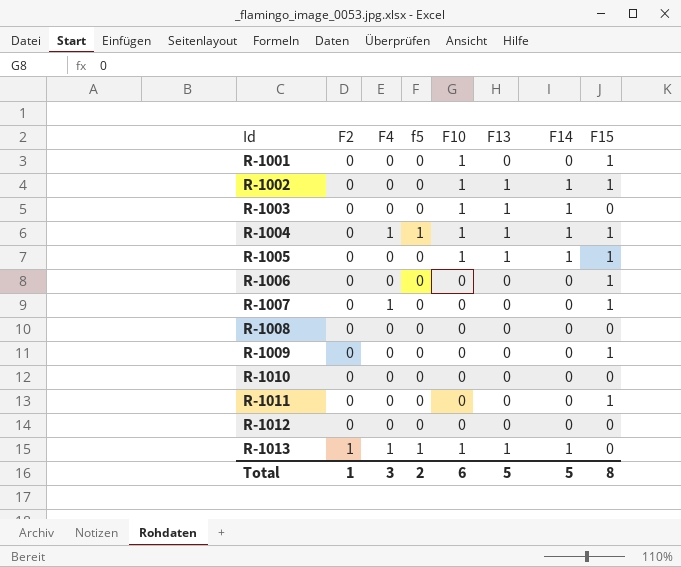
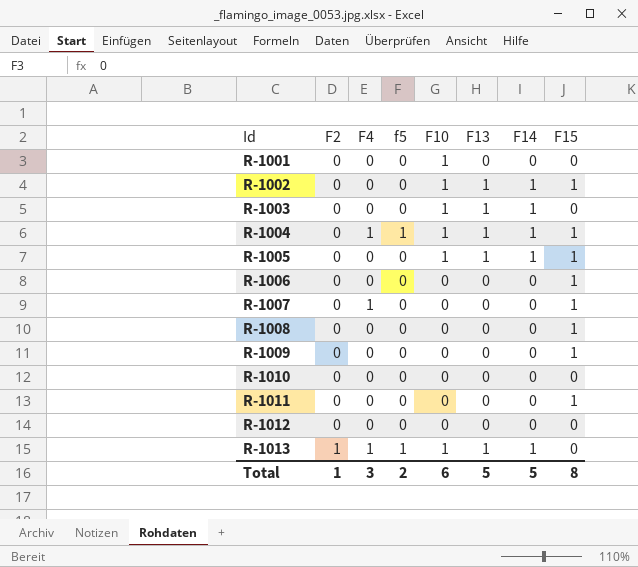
R-1001 | F15: 1 -> 0
R-1008 | F15: 0 -> 1

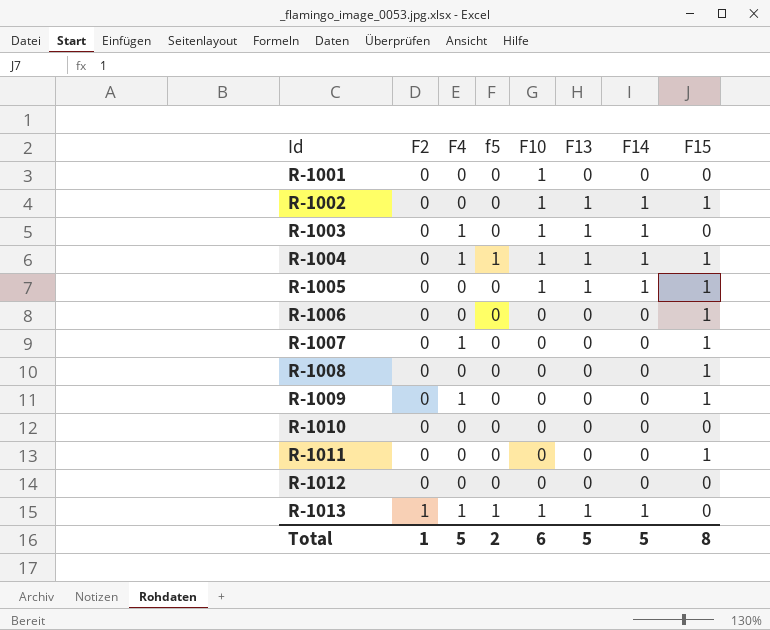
R-1003 | F4: 0 -> 1
R-1009 | F4: 0 -> 1
Total | F4: 3 -> 5

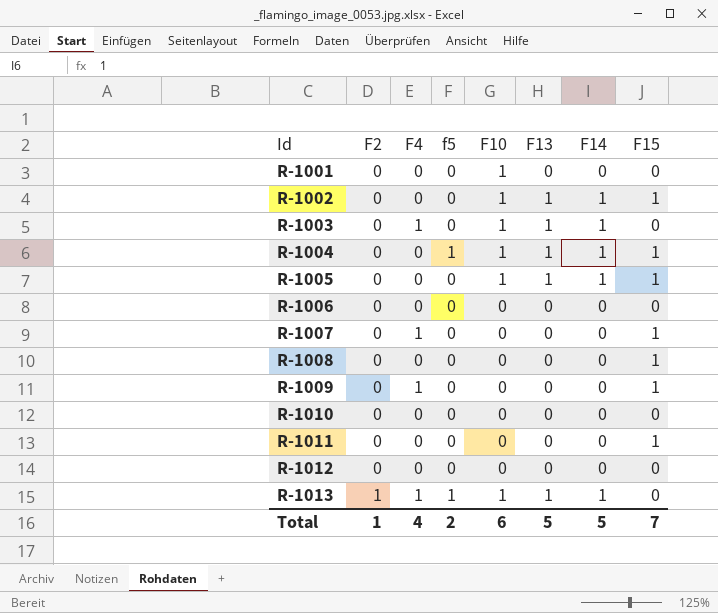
R-1004 | F4: 1 -> 0
R-1006 | F15: 1 -> 0
Total | F4: 5 -> 4
Total | F15: 8 -> 7

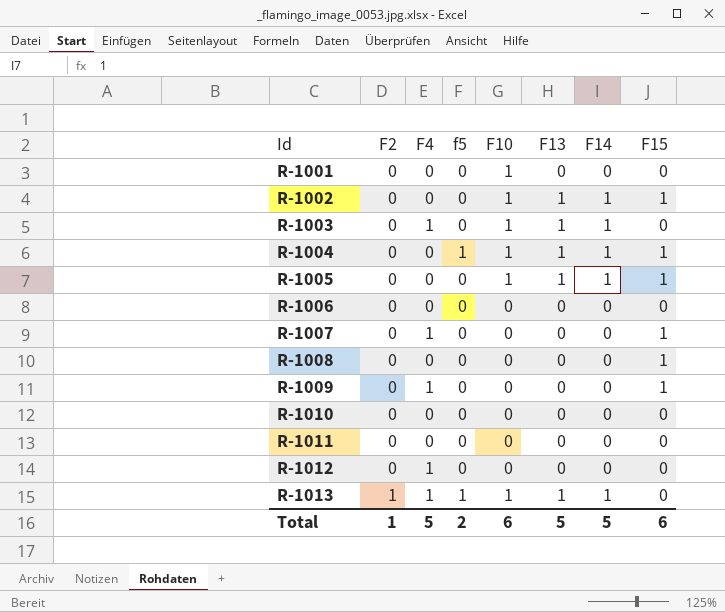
R-1011 | F15: 1 -> 0
R-1012 | F4: 0 -> 1
Total | F4: 4 -> 5
Total | F15: 7 -> 6

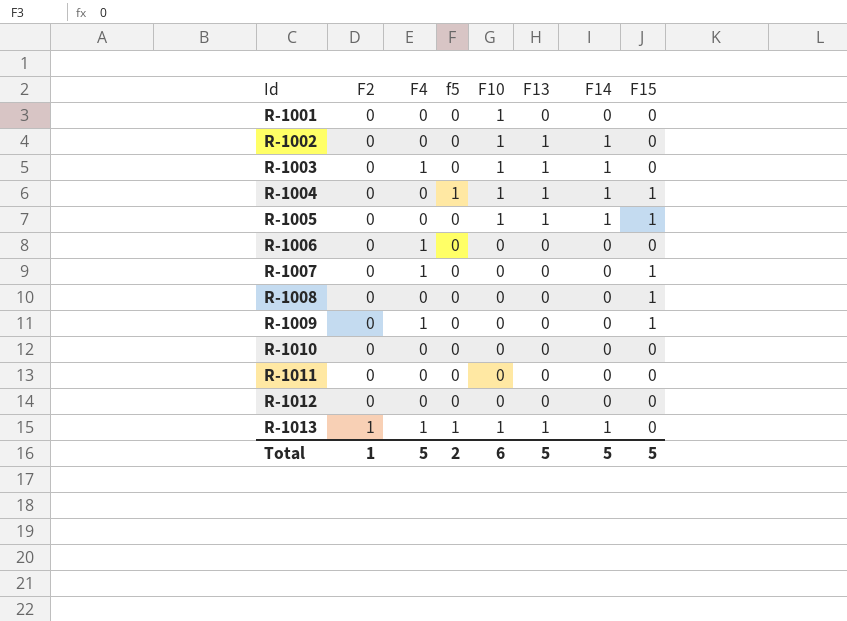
R-1002 | F15: 1 -> 0
R-1006 | F4: 0 -> 1
R-1012 | F4: 1 -> 0
Total | F15: 6 -> 5

